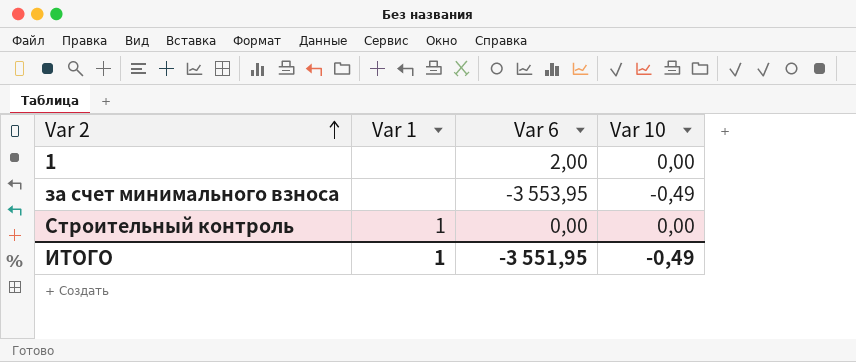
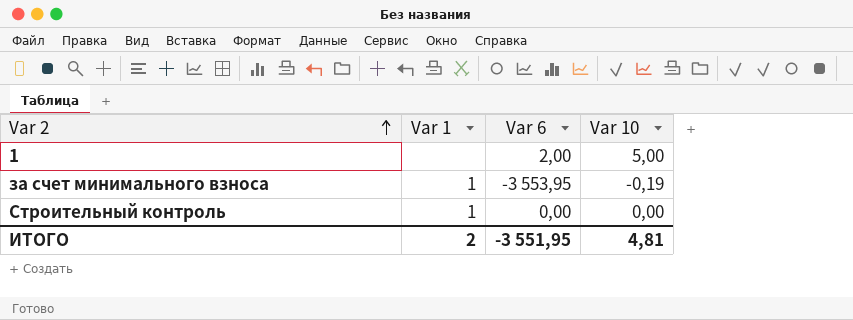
1 | Var 10: 0,00 -> 5,00
за счет минимального взноса | Var 1: none -> 1
за счет минимального взноса | Var 10: -0,49 -> -0,19
ИТОГО | Var 1: 1 -> 2
ИТОГО | Var 10: -0,49 -> 4,81

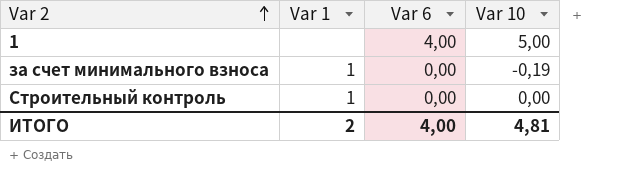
1 | Var 6: 2,00 -> 4,00
за счет минимального взноса | Var 6: -3 553,95 -> 0,00
ИТОГО | Var 6: -3 551,95 -> 4,00

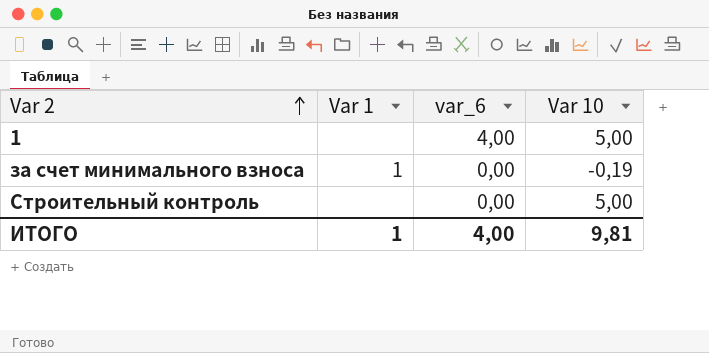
column name: Var 6 -> var_6
Строительный контроль | Var 1: 1 -> none
Строительный контроль | Var 10: 0,00 -> 5,00
ИТОГО | Var 1: 2 -> 1
ИТОГО | Var 10: 4,81 -> 9,81

